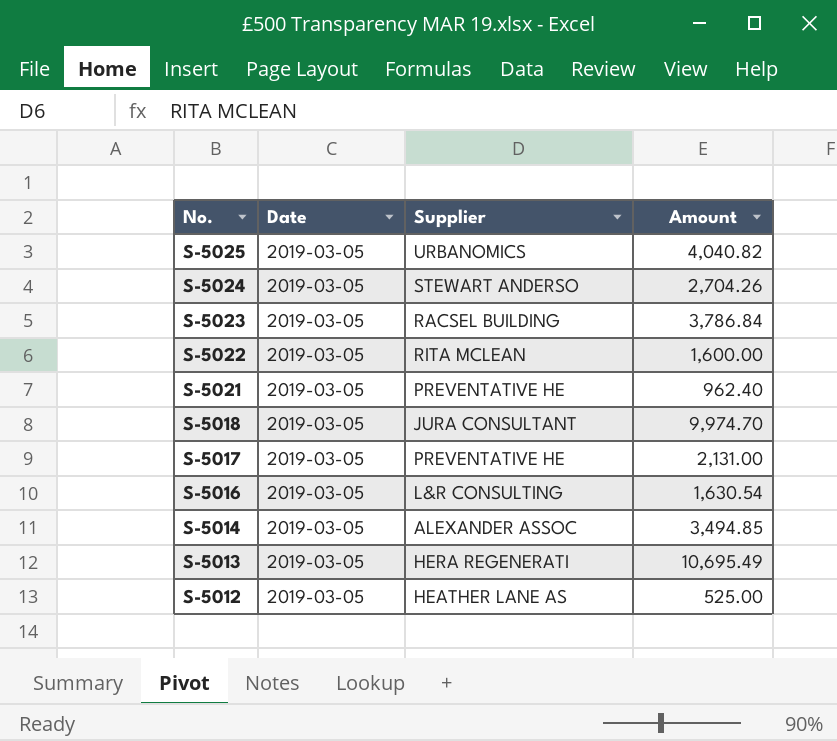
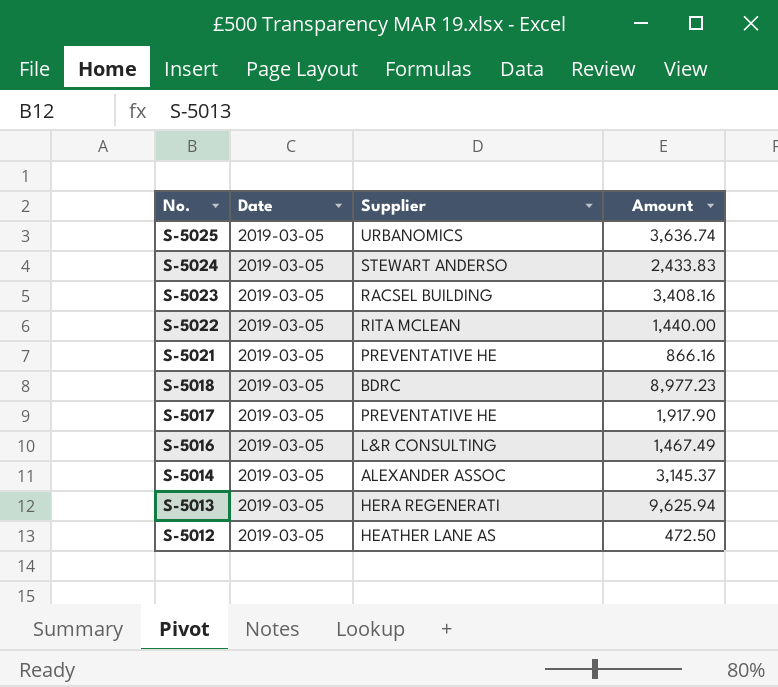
S-5025 | Amount: 4,040.82 -> 3,636.74
S-5024 | Amount: 2,704.26 -> 2,433.83
S-5023 | Amount: 3,786.84 -> 3,408.16
S-5022 | Amount: 1,600.00 -> 1,440.00
S-5021 | Amount: 962.40 -> 866.16
S-5018 | Supplier: JURA CONSULTANT -> BDRC
S-5018 | Amount: 9,974.70 -> 8,977.23
S-5017 | Amount: 2,131.00 -> 1,917.90
S-5016 | Amount: 1,630.54 -> 1,467.49
S-5014 | Amount: 3,494.85 -> 3,145.37
S-5013 | Amount: 10,695.49 -> 9,625.94
S-5012 | Amount: 525.00 -> 472.50

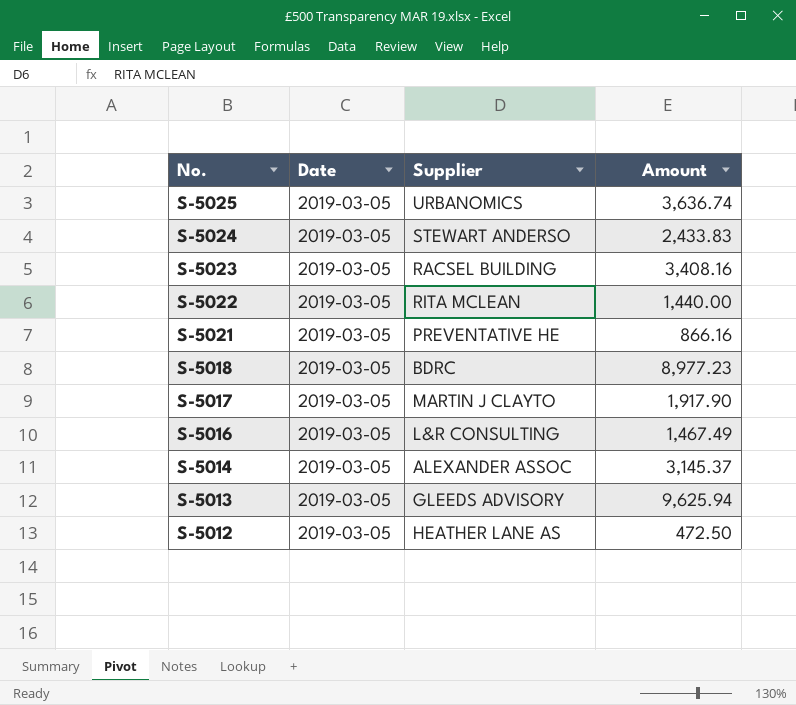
S-5017 | Supplier: PREVENTATIVE HE -> MARTIN J CLAYTO
S-5013 | Supplier: HERA REGENERATI -> GLEEDS ADVISORY

